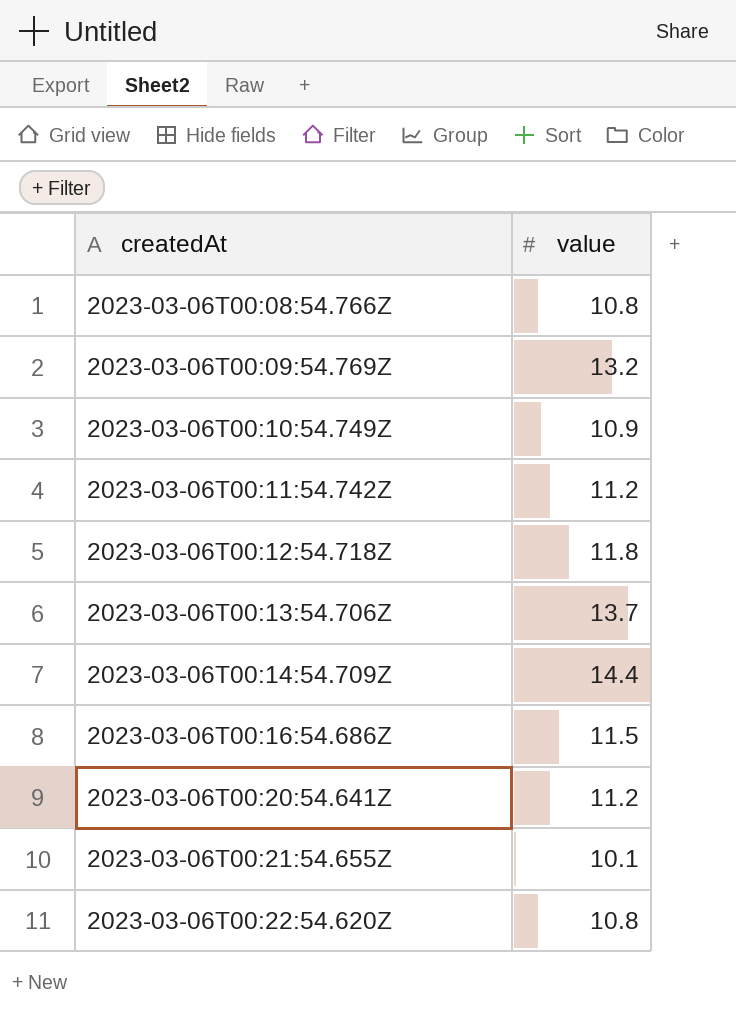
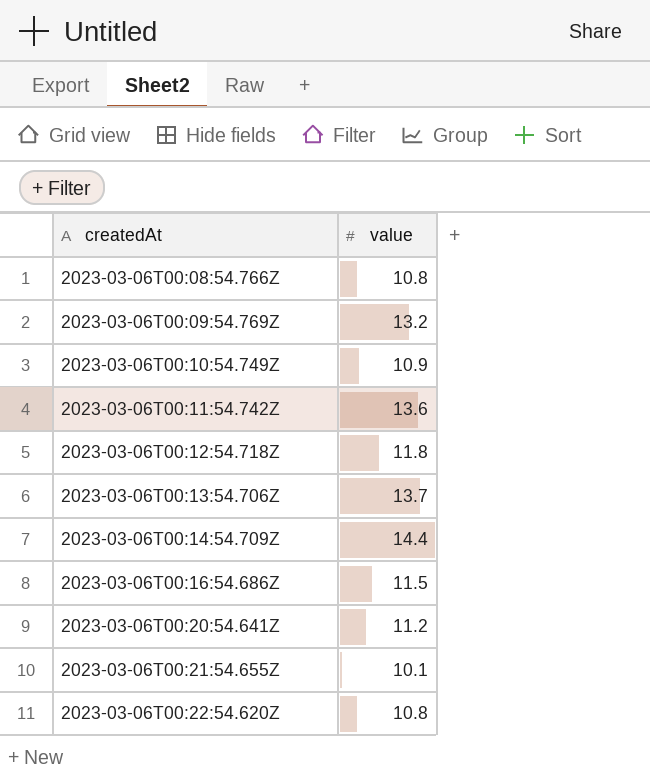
2023-03-06T00:11:54.742Z | value: 11.2 -> 13.6

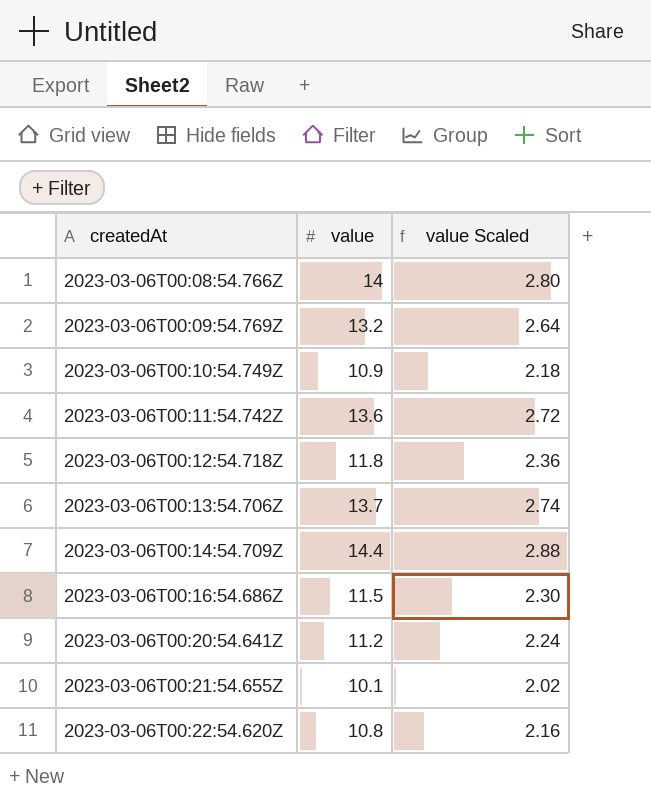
column value Scaled | formula: none -> [value] * 0.2
2023-03-06T00:08:54.766Z | value: 10.8 -> 14

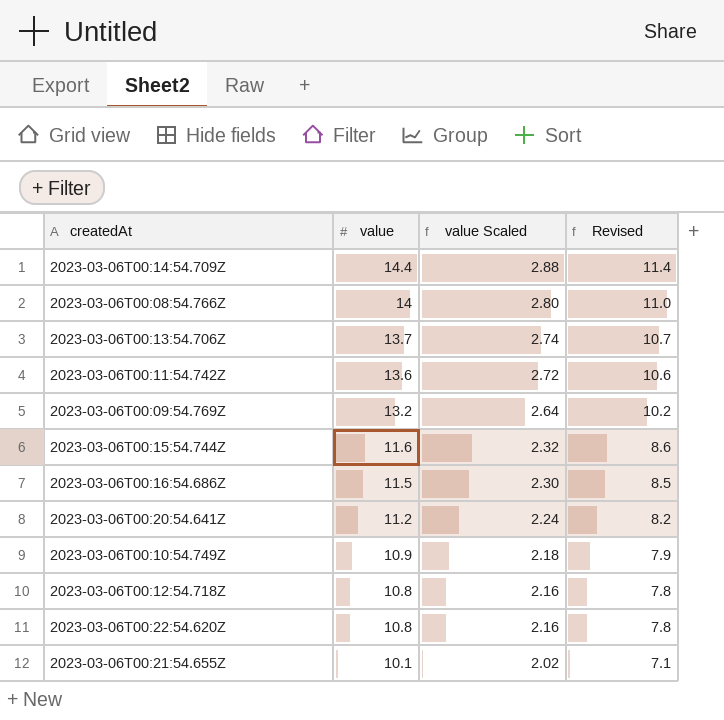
row order: createdAt ascending -> value descending
column Revised | formula: none -> [value] - 3
row 2023-03-06T00:15:54.744Z: none -> 11.6 | 2.32 | 8.6
2023-03-06T00:12:54.718Z | value: 11.8 -> 10.8
2023-03-06T00:12:54.718Z | value Scaled: 2.36 -> 2.16

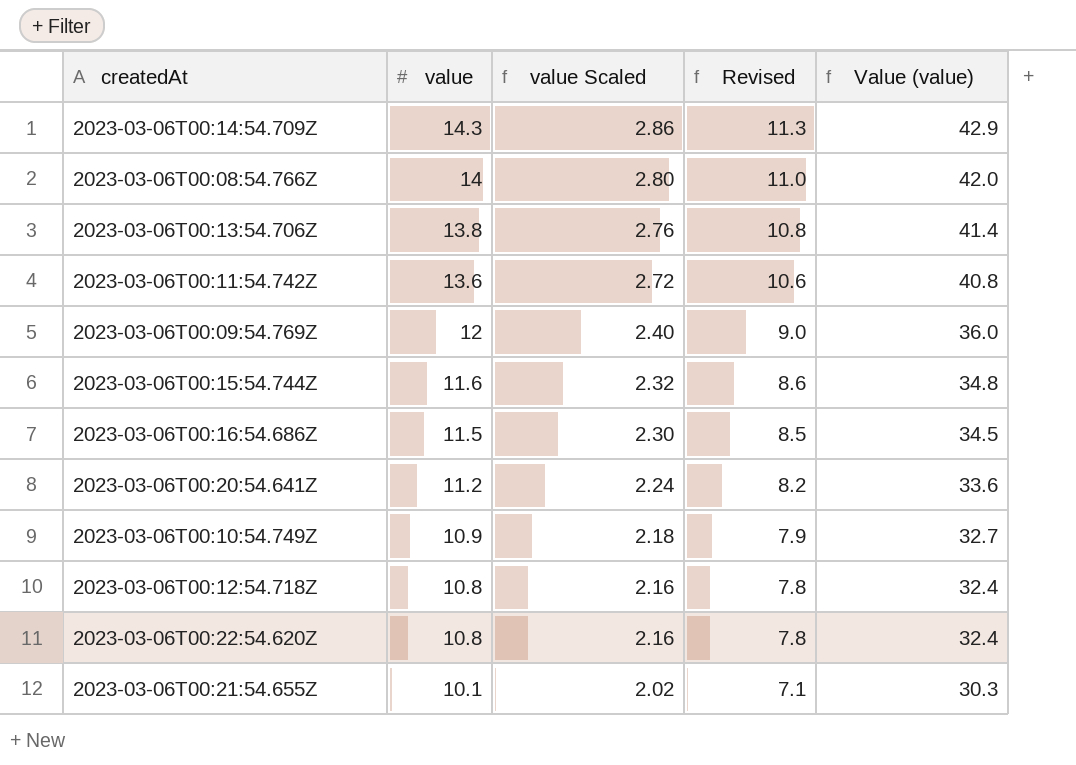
column Value (value) | formula: none -> [value] * 3
2023-03-06T00:14:54.709Z | value: 14.4 -> 14.3
2023-03-06T00:14:54.709Z | value Scaled: 2.88 -> 2.86
2023-03-06T00:14:54.709Z | Revised: 11.4 -> 11.3
2023-03-06T00:13:54.706Z | value: 13.7 -> 13.8
2023-03-06T00:13:54.706Z | value Scaled: 2.74 -> 2.76
2023-03-06T00:13:54.706Z | Revised: 10.7 -> 10.8
2023-03-06T00:09:54.769Z | value: 13.2 -> 12
2023-03-06T00:09:54.769Z | value Scaled: 2.64 -> 2.40
2023-03-06T00:09:54.769Z | Revised: 10.2 -> 9.0

